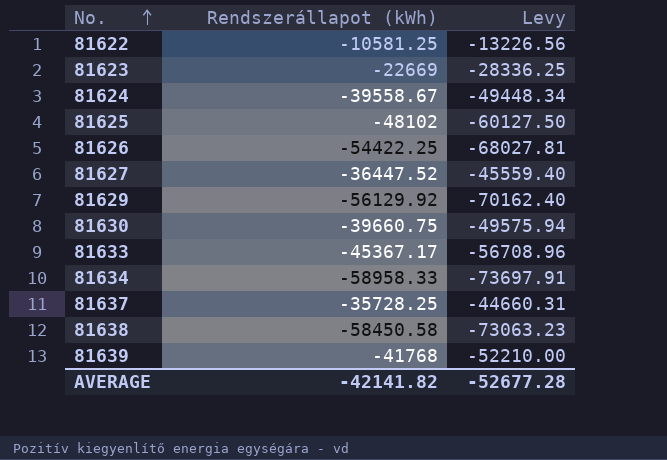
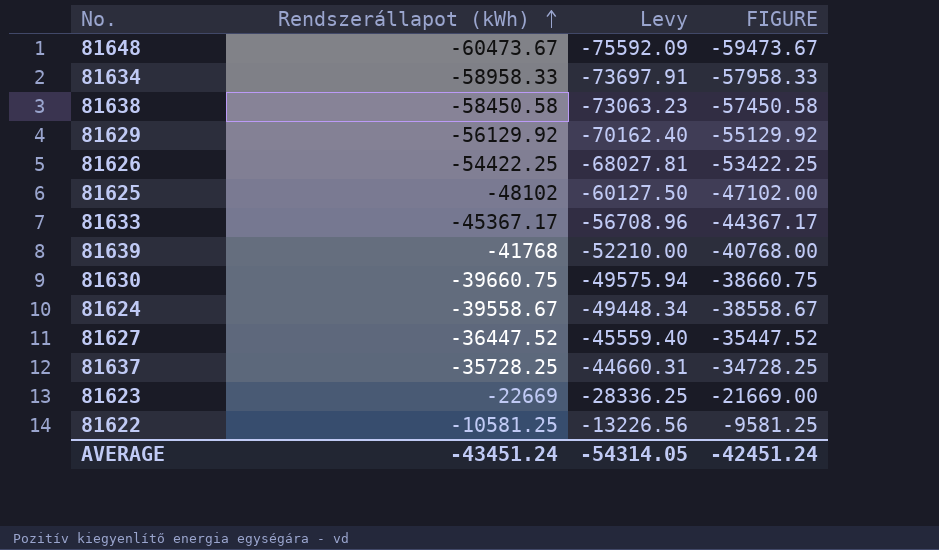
row order: No. ascending -> Rendszerállapot (kWh) ascending
column FIGURE | formula: none -> [Rendszerállapot (kWh)] + 1000
row 81648: none -> -60473.67 | -75592.09 | -59473.67
AVERAGE | Rendszerállapot (kWh): -42141.82 -> -43451.24
AVERAGE | Levy: -52677.28 -> -54314.05

